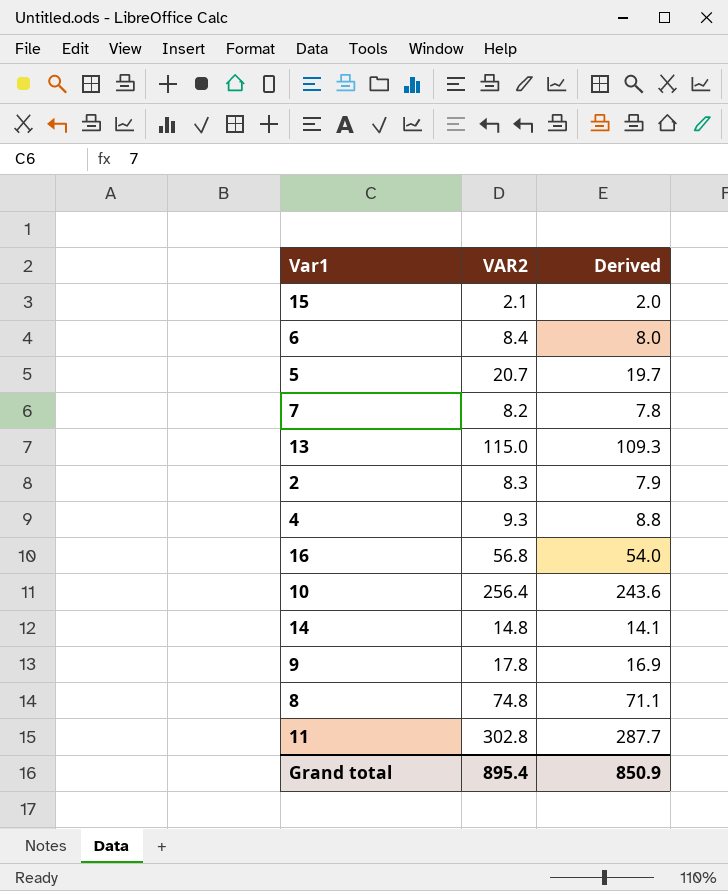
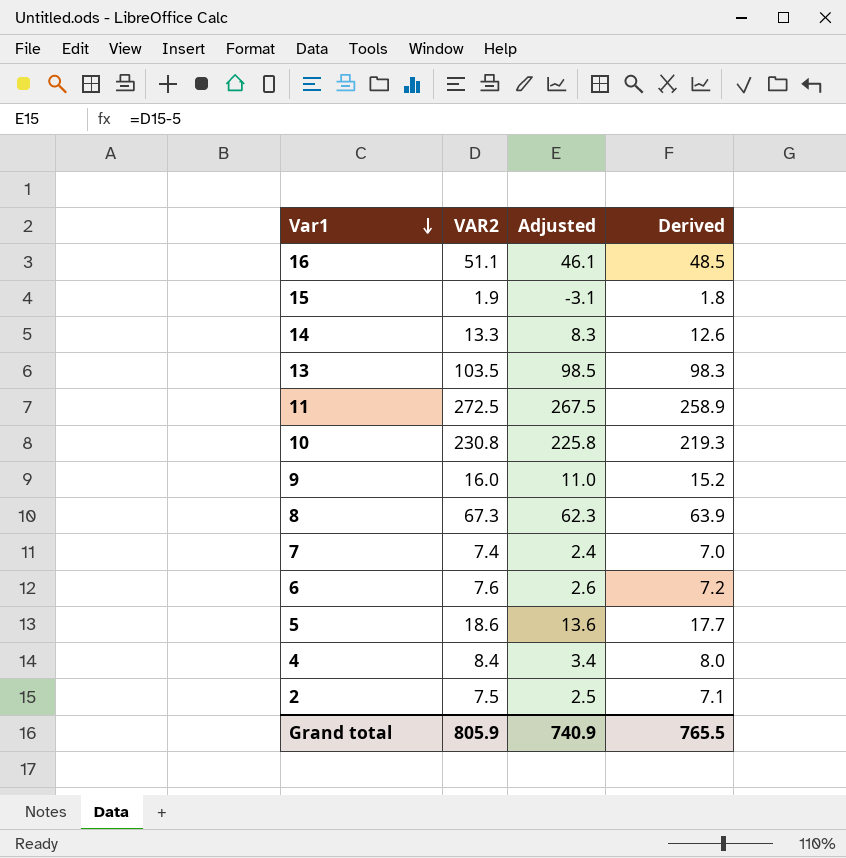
row order: none -> Var1 descending
column Adjusted | formula: none -> [VAR2] - 5
16 | VAR2: 56.8 -> 51.1
16 | Derived: 54.0 -> 48.5
15 | VAR2: 2.1 -> 1.9
15 | Derived: 2.0 -> 1.8
14 | VAR2: 14.8 -> 13.3
14 | Derived: 14.1 -> 12.6
13 | VAR2: 115.0 -> 103.5
13 | Derived: 109.3 -> 98.3
11 | VAR2: 302.8 -> 272.5
11 | Derived: 287.7 -> 258.9
10 | VAR2: 256.4 -> 230.8
10 | Derived: 243.6 -> 219.3
9 | VAR2: 17.8 -> 16.0
9 | Derived: 16.9 -> 15.2
8 | VAR2: 74.8 -> 67.3
8 | Derived: 71.1 -> 63.9
7 | VAR2: 8.2 -> 7.4
7 | Derived: 7.8 -> 7.0
6 | VAR2: 8.4 -> 7.6
6 | Derived: 8.0 -> 7.2
5 | VAR2: 20.7 -> 18.6
5 | Derived: 19.7 -> 17.7
4 | VAR2: 9.3 -> 8.4
4 | Derived: 8.8 -> 8.0
2 | VAR2: 8.3 -> 7.5
2 | Derived: 7.9 -> 7.1
Grand total | VAR2: 895.4 -> 805.9
Grand total | Derived: 850.9 -> 765.5

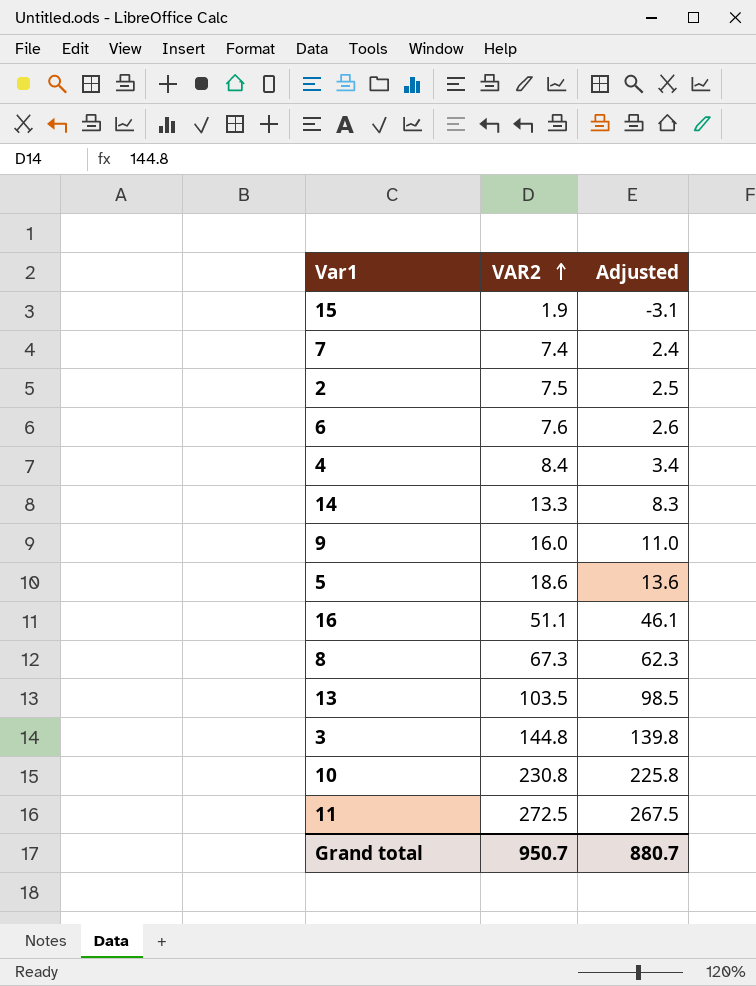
row order: Var1 descending -> VAR2 ascending
column Derived | formula: [VAR2] * 0.95 -> none
row 3: none -> 144.8 | 139.8
Grand total | VAR2: 805.9 -> 950.7
Grand total | Adjusted: 740.9 -> 880.7

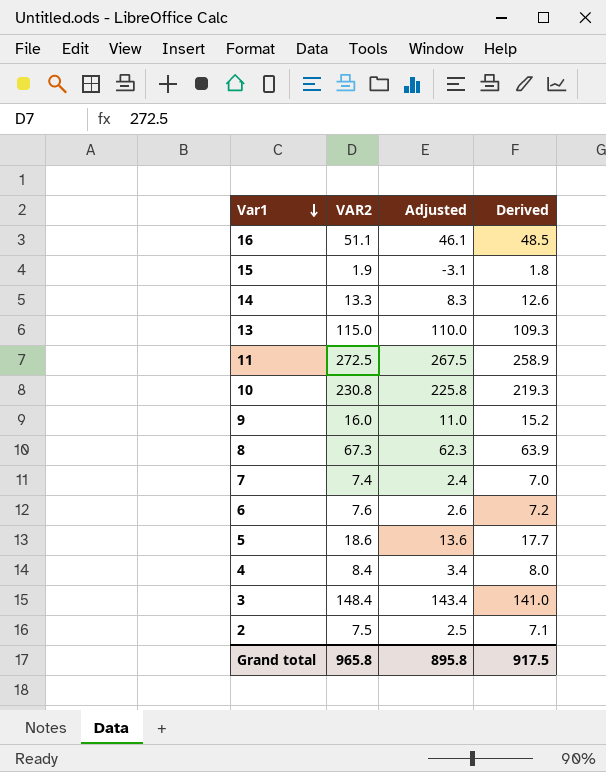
row order: VAR2 ascending -> Var1 descending
column Derived | formula: none -> [VAR2] * 0.95
13 | VAR2: 103.5 -> 115.0
13 | Adjusted: 98.5 -> 110.0
3 | VAR2: 144.8 -> 148.4
3 | Adjusted: 139.8 -> 143.4
Grand total | VAR2: 950.7 -> 965.8
Grand total | Adjusted: 880.7 -> 895.8

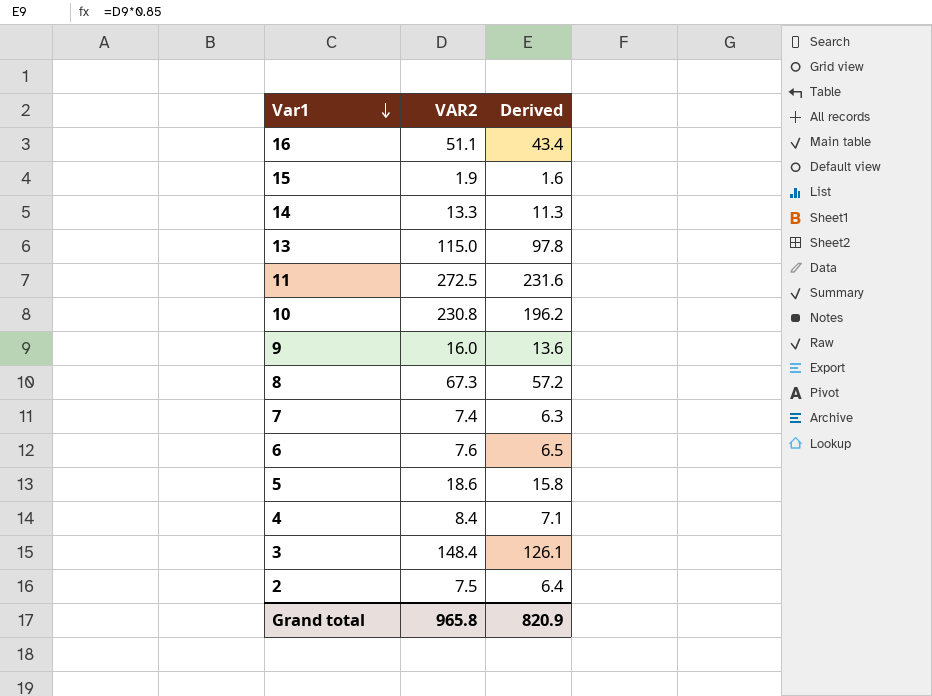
column Adjusted | formula: [VAR2] - 5 -> none
column Derived | formula: [VAR2] * 0.95 -> [VAR2] * 0.85
Grand total | Derived: 917.5 -> 820.9

